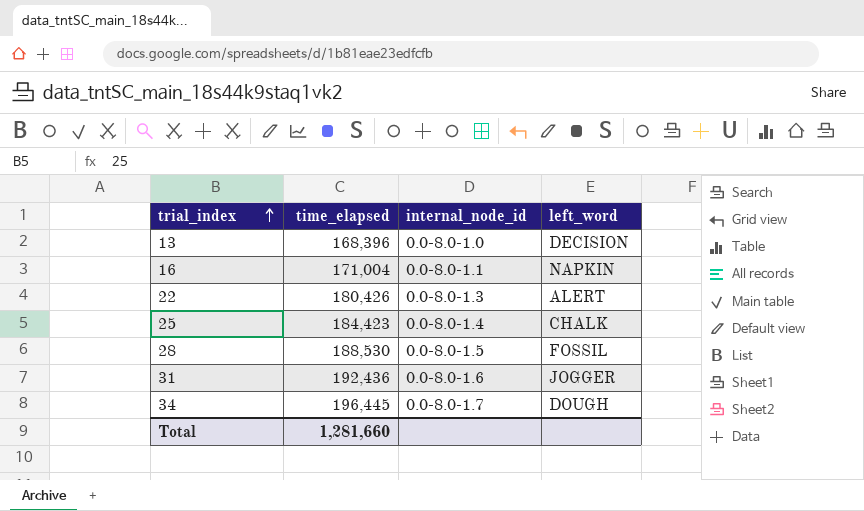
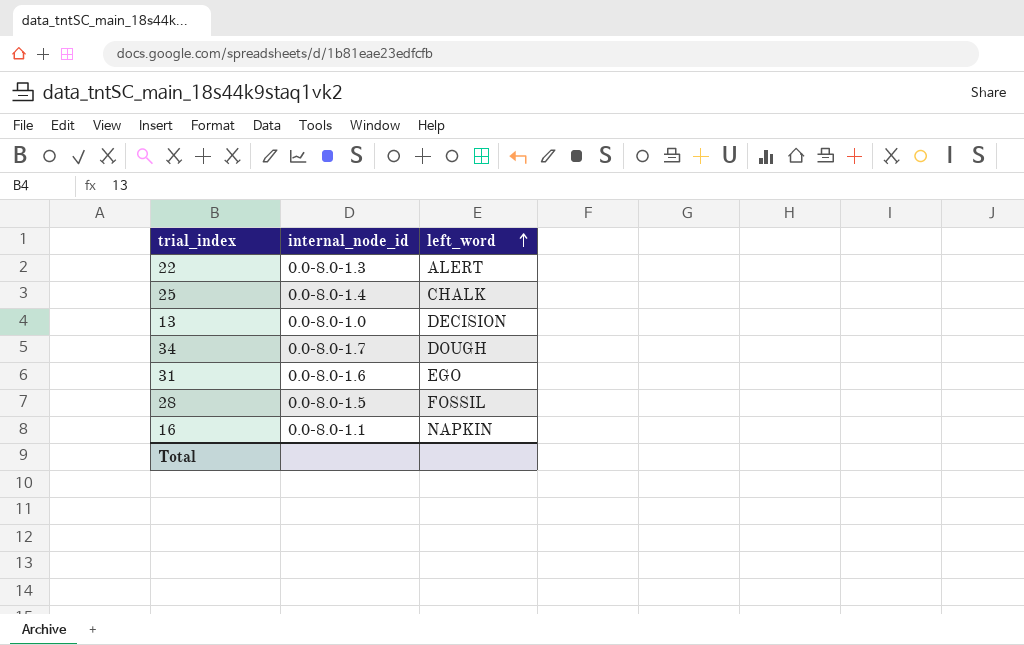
row order: trial_index ascending -> left_word ascending
column time_elapsed | position: 2 -> none
31 | left_word: JOGGER -> EGO

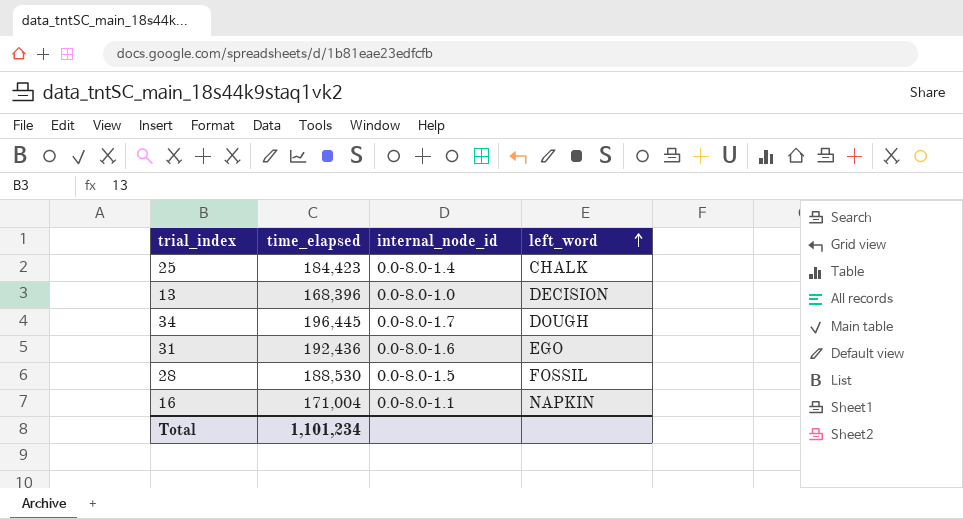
column time_elapsed | position: none -> 2
row 22: 0.0-8.0-1.3 | ALERT -> none

